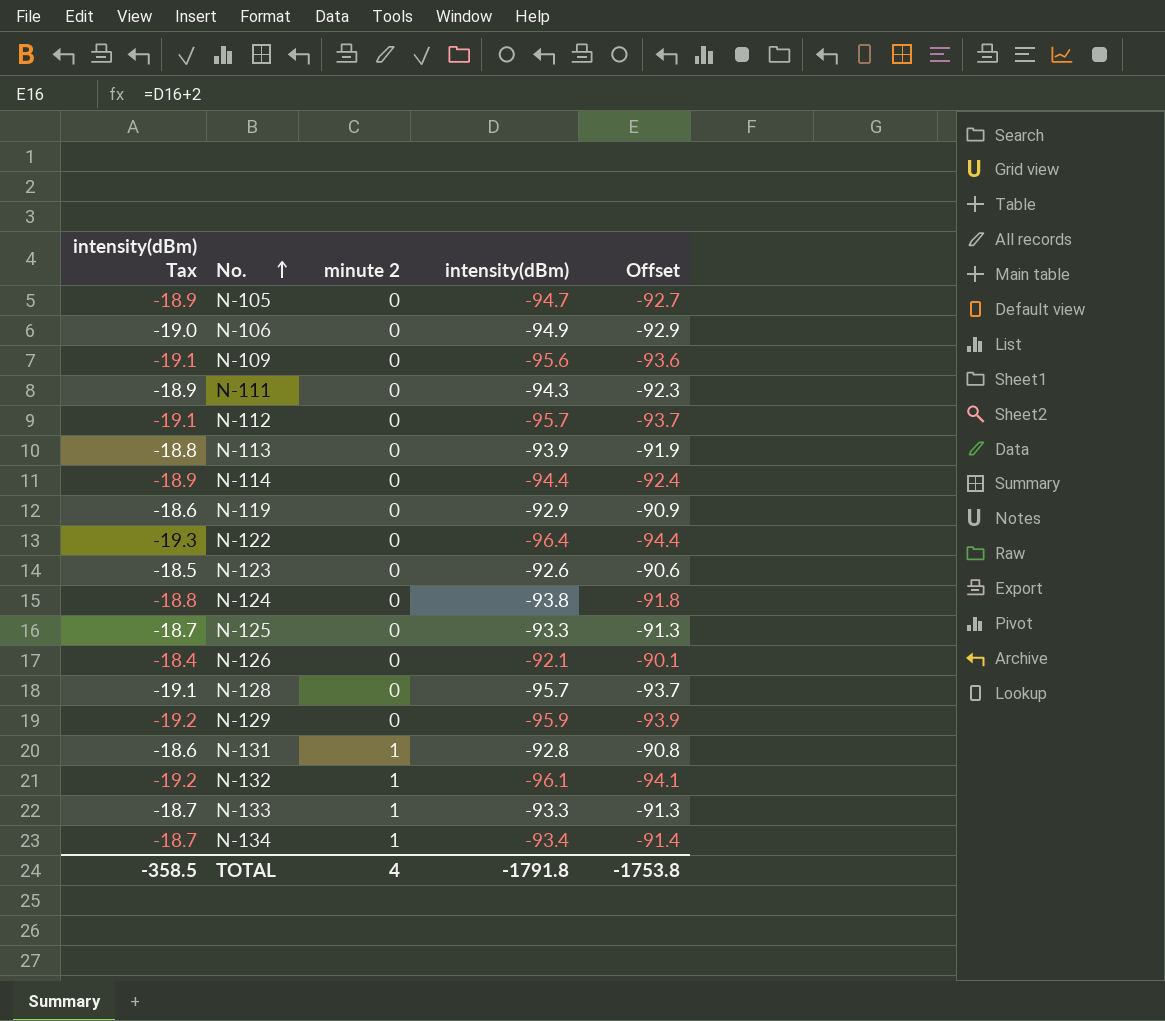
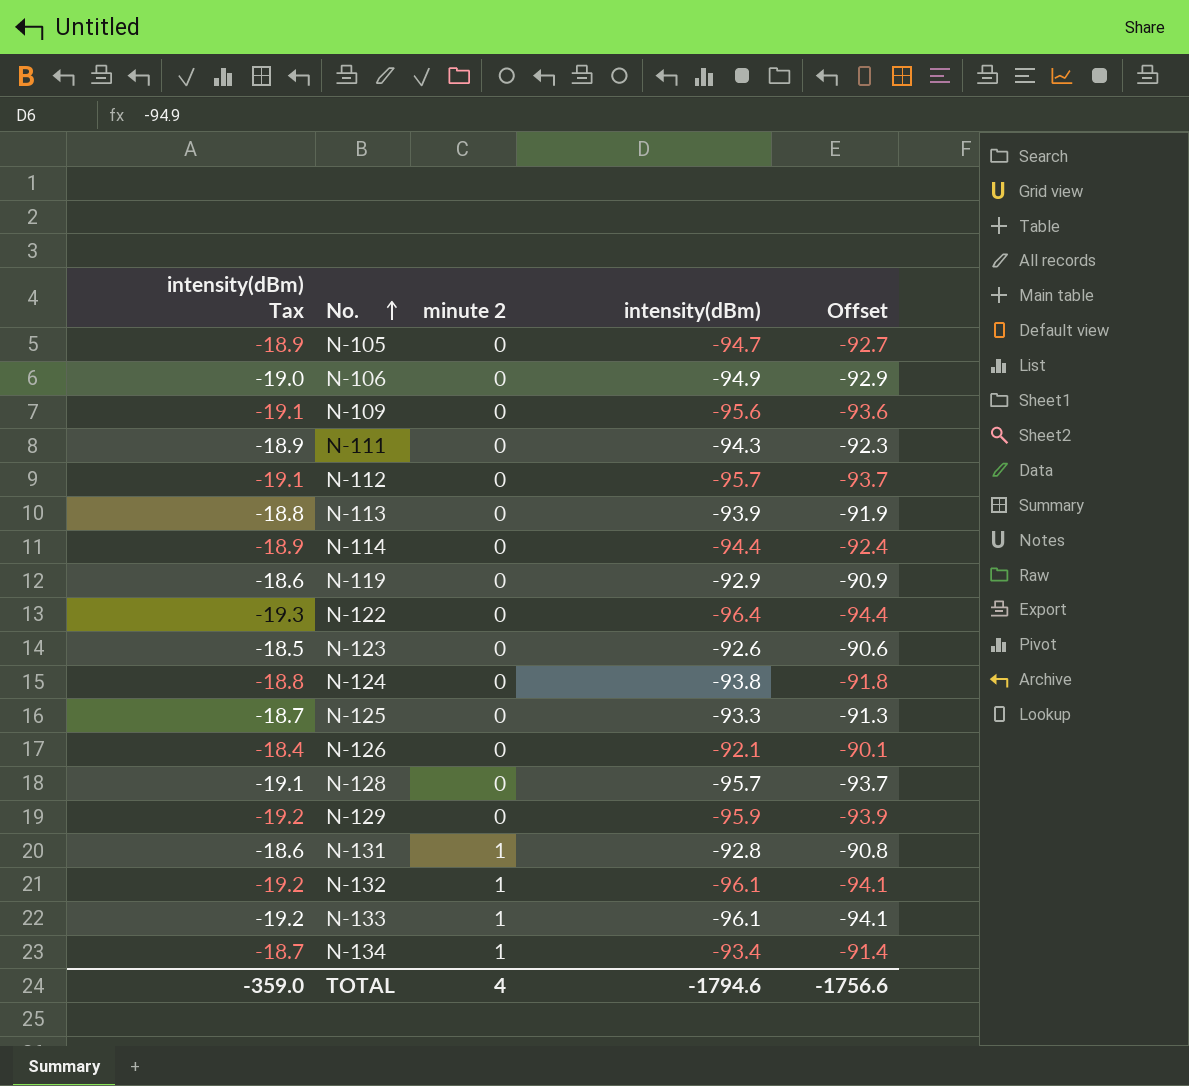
N-133 | intensity(dBm) Tax: -18.7 -> -19.2
N-133 | intensity(dBm): -93.3 -> -96.1
N-133 | Offset: -91.3 -> -94.1
TOTAL | intensity(dBm) Tax: -358.5 -> -359.0
TOTAL | intensity(dBm): -1791.8 -> -1794.6
TOTAL | Offset: -1753.8 -> -1756.6

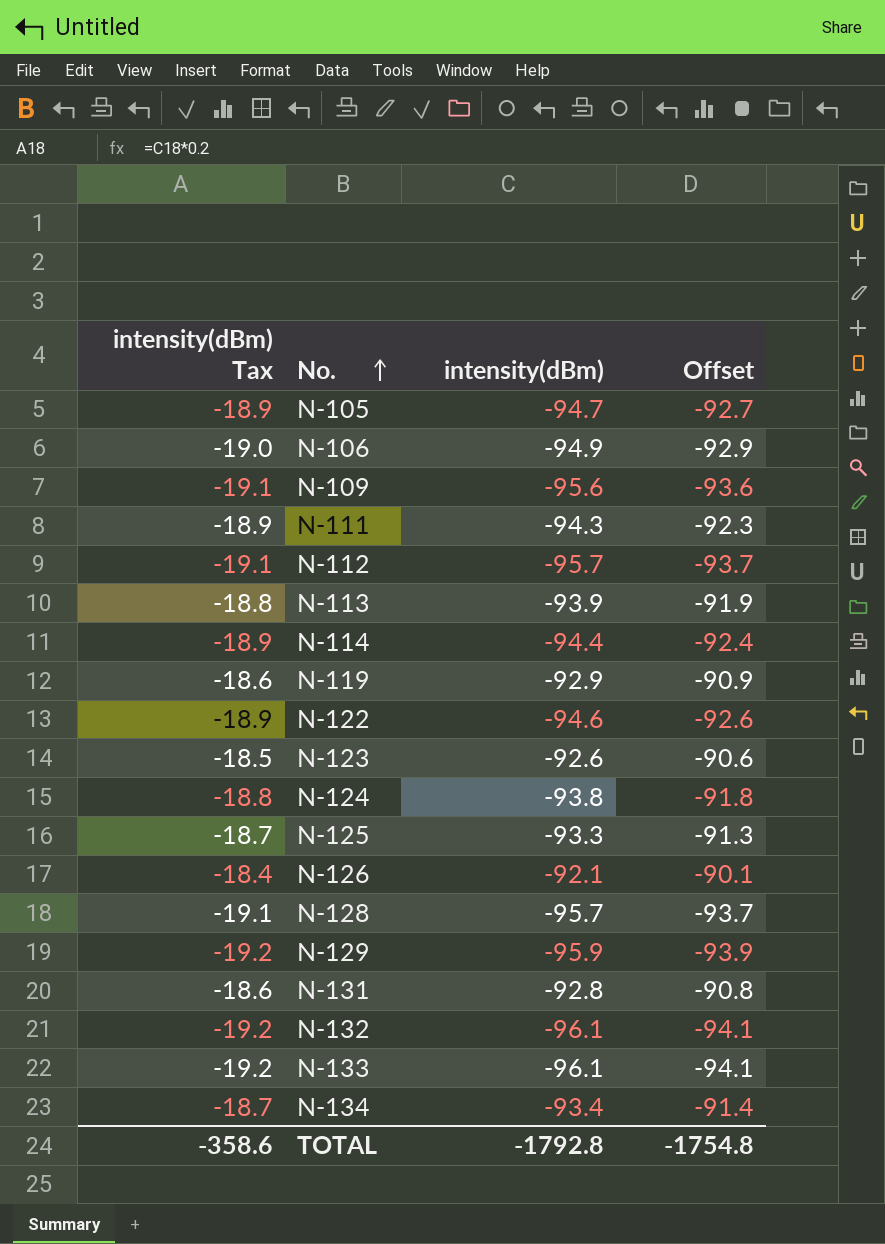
column minute 2 | position: 3 -> none
N-122 | intensity(dBm) Tax: -19.3 -> -18.9
N-122 | intensity(dBm): -96.4 -> -94.6
N-122 | Offset: -94.4 -> -92.6
TOTAL | intensity(dBm) Tax: -359.0 -> -358.6
TOTAL | intensity(dBm): -1794.6 -> -1792.8
TOTAL | Offset: -1756.6 -> -1754.8

